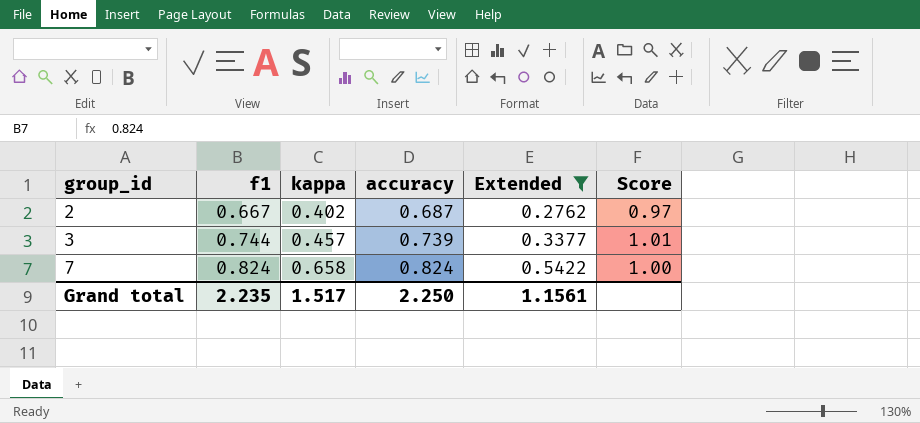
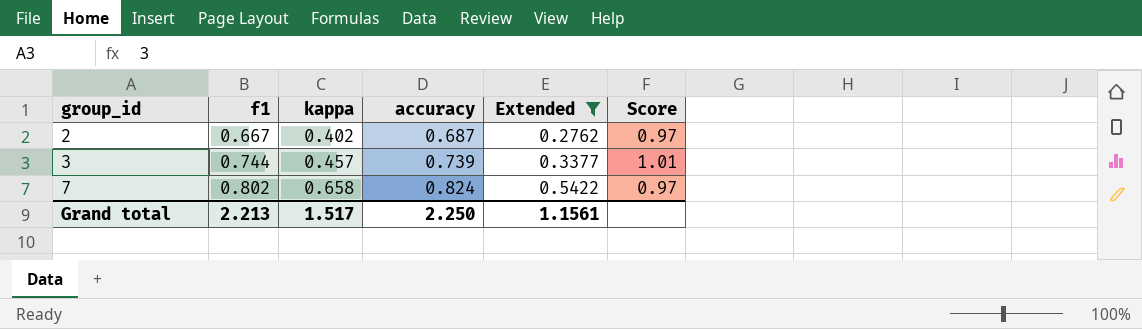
7 | f1: 0.824 -> 0.802
7 | Score: 1.00 -> 0.97
Grand total | f1: 2.235 -> 2.213

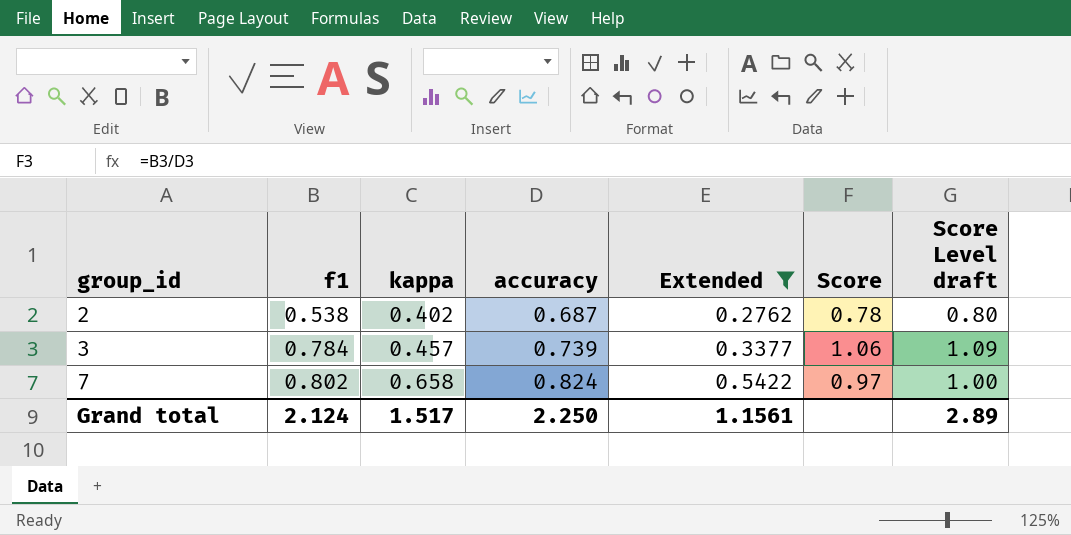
column Score Level draft | formula: none -> [Score] * 1.03
2 | f1: 0.667 -> 0.538
2 | Score: 0.97 -> 0.78
3 | f1: 0.744 -> 0.784
3 | Score: 1.01 -> 1.06
Grand total | f1: 2.213 -> 2.124

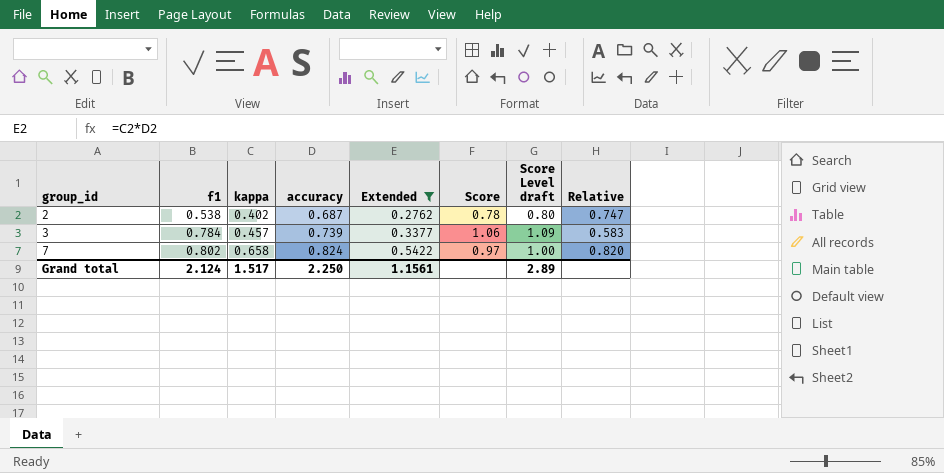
column Relative | formula: none -> [kappa] / [f1]

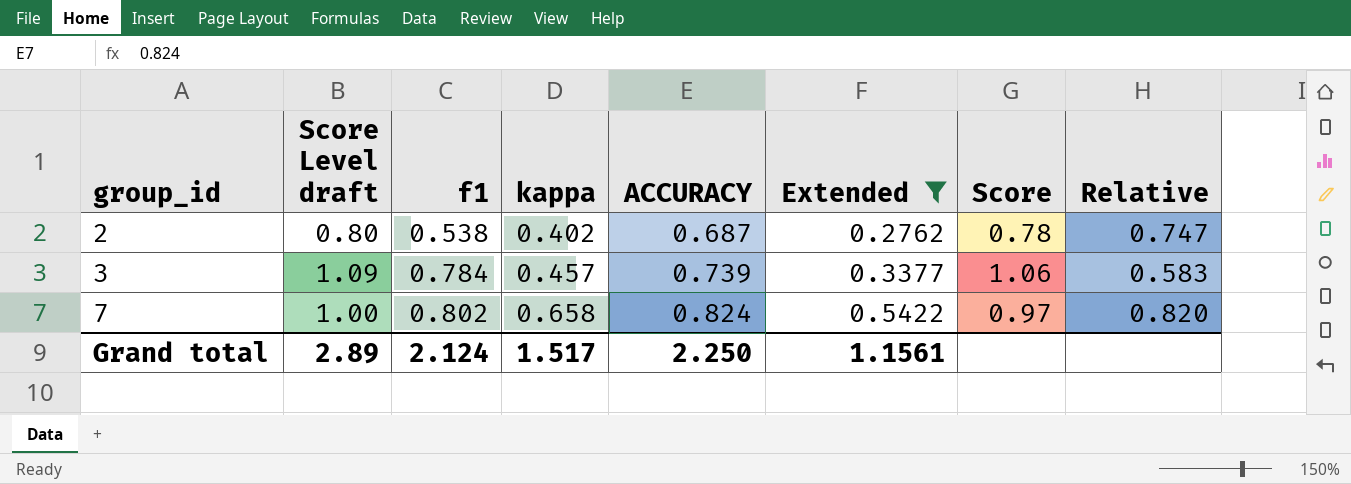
column Score Level draft | position: 7 -> 2
column name: accuracy -> ACCURACY

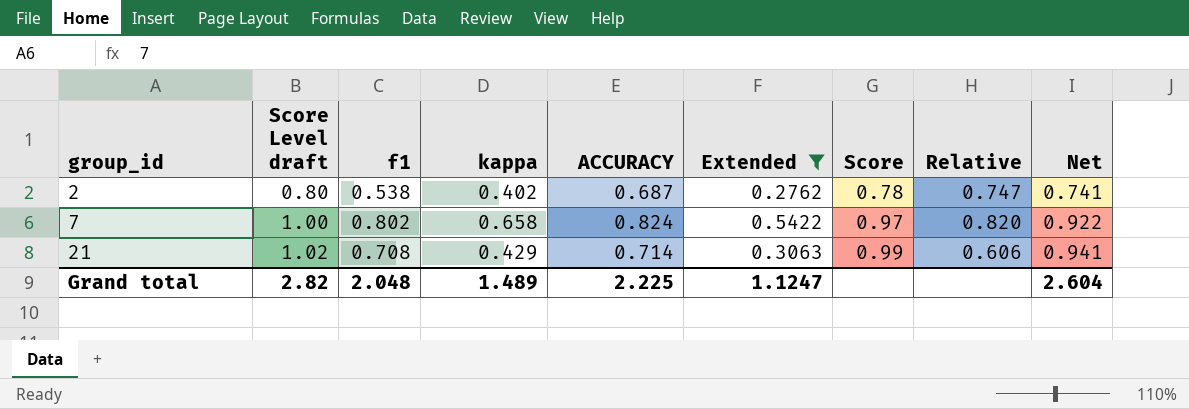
column Net | formula: none -> [Score] * 0.95
row 3: 1.09 | 0.784 | 0.457 | 0.739 | 0.3377 | 1.06 | 0.583 -> none
row 21: none -> 1.02 | 0.708 | 0.429 | 0.714 | 0.3063 | 0.99 | 0.606 | 0.941
Grand total | Score Level draft: 2.89 -> 2.82
Grand total | f1: 2.124 -> 2.048
Grand total | kappa: 1.517 -> 1.489
Grand total | ACCURACY: 2.250 -> 2.225
Grand total | Extended: 1.1561 -> 1.1247

